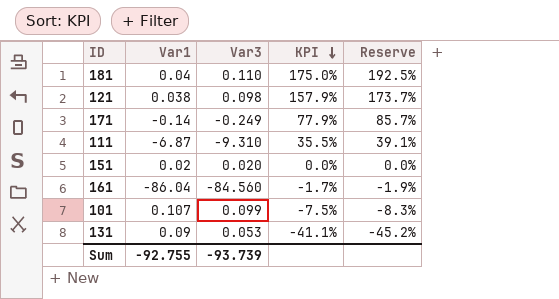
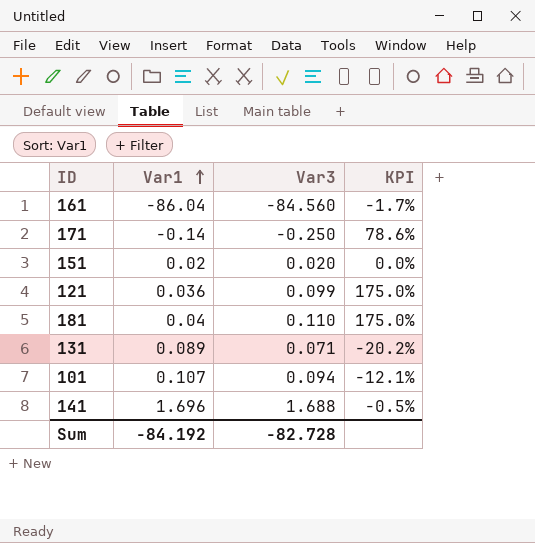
row order: KPI descending -> Var1 ascending
column Reserve | formula: [KPI] * 1.1 -> none
row 111: -6.87 | -9.310 | 35.5% | 39.1% -> none
171 | Var3: -0.249 -> -0.250
171 | KPI: 77.9% -> 78.6%
121 | Var1: 0.038 -> 0.036
121 | Var3: 0.098 -> 0.099
121 | KPI: 157.9% -> 175.0%
131 | Var1: 0.09 -> 0.089
131 | Var3: 0.053 -> 0.071
131 | KPI: -41.1% -> -20.2%
101 | Var3: 0.099 -> 0.094
101 | KPI: -7.5% -> -12.1%
row 141: none -> 1.696 | 1.688 | -0.5%
Sum | Var1: -92.755 -> -84.192
Sum | Var3: -93.739 -> -82.728

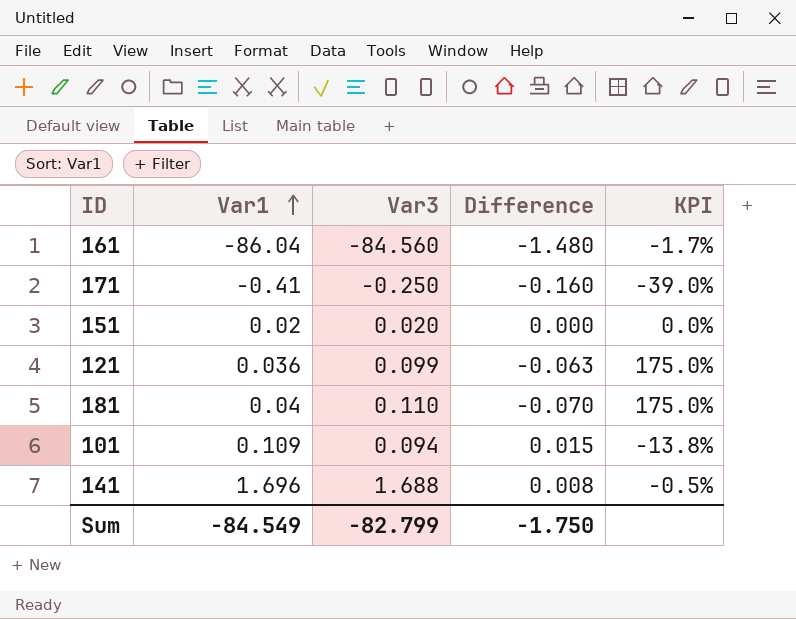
column Difference | formula: none -> [Var1] - [Var3]
row 131: 0.089 | 0.071 | -20.2% -> none
171 | Var1: -0.14 -> -0.41
171 | KPI: 78.6% -> -39.0%
101 | Var1: 0.107 -> 0.109
101 | KPI: -12.1% -> -13.8%
Sum | Var1: -84.192 -> -84.549
Sum | Var3: -82.728 -> -82.799

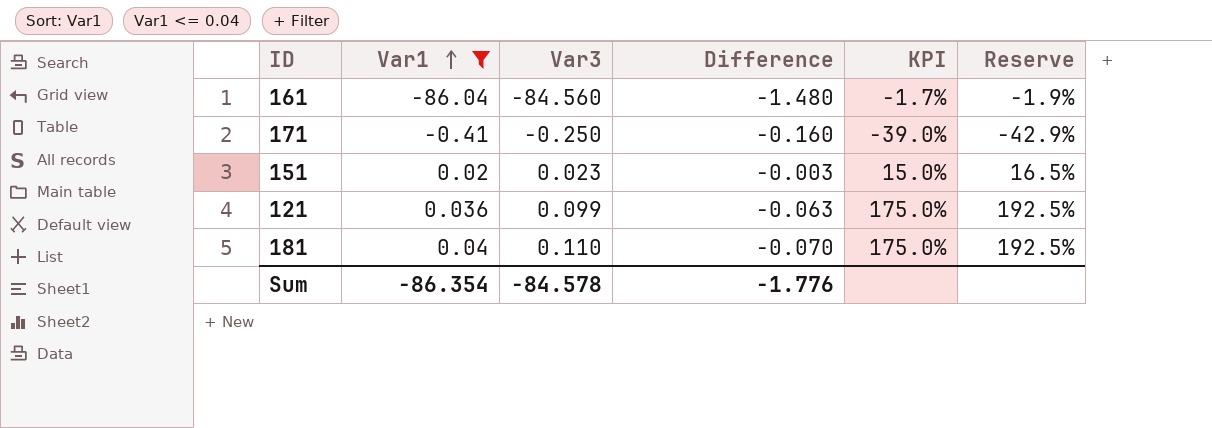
filter: none -> Var1 <= 0.04
column Reserve | formula: none -> [KPI] * 1.1
151 | Var3: 0.020 -> 0.023
151 | Difference: 0.000 -> -0.003
151 | KPI: 0.0% -> 15.0%
Sum | Var1: -84.549 -> -86.354
Sum | Var3: -82.799 -> -84.578
Sum | Difference: -1.750 -> -1.776

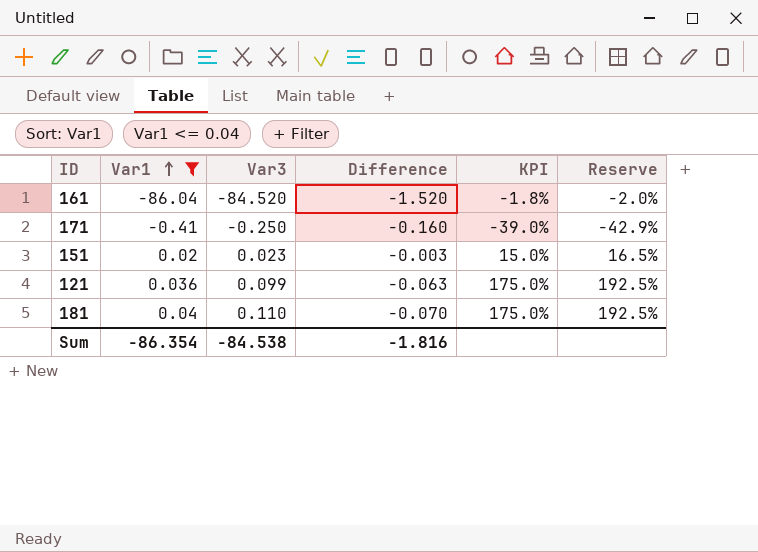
161 | Var3: -84.560 -> -84.520
161 | Difference: -1.480 -> -1.520
161 | KPI: -1.7% -> -1.8%
161 | Reserve: -1.9% -> -2.0%
Sum | Var3: -84.578 -> -84.538
Sum | Difference: -1.776 -> -1.816

